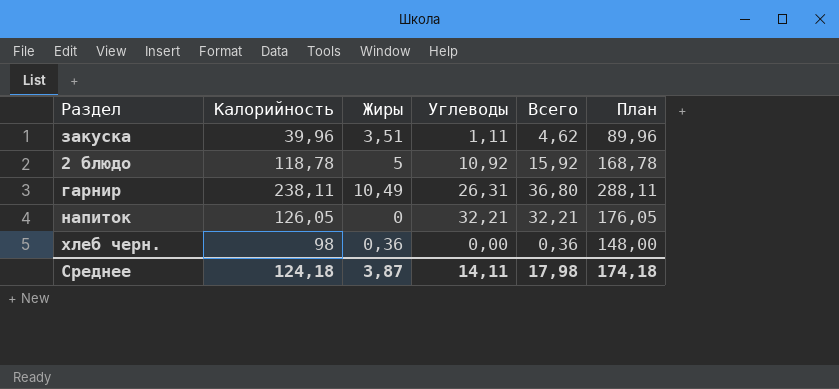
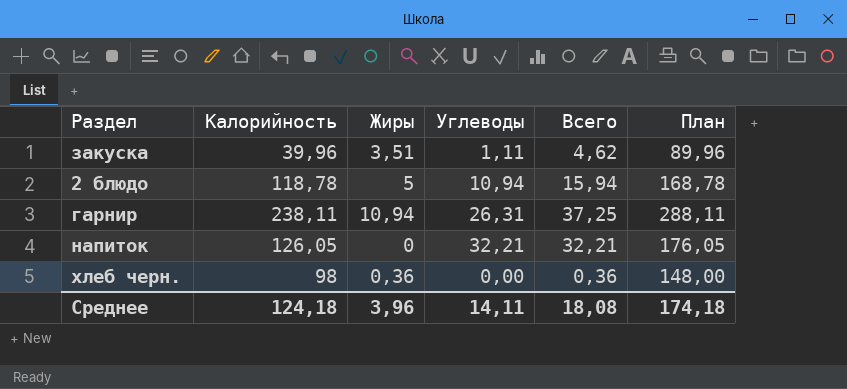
2 блюдо | Углеводы: 10,92 -> 10,94
2 блюдо | Всего: 15,92 -> 15,94
гарнир | Жиры: 10,49 -> 10,94
гарнир | Всего: 36,80 -> 37,25
Среднее | Жиры: 3,87 -> 3,96
Среднее | Всего: 17,98 -> 18,08

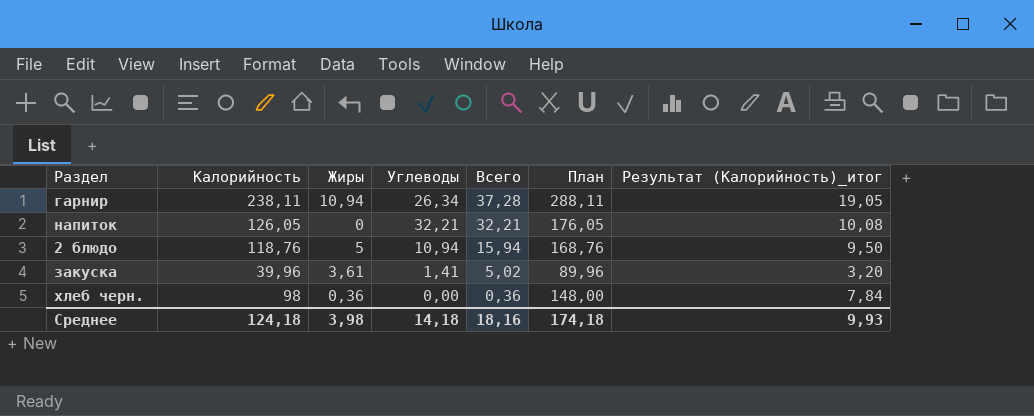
row order: none -> Всего descending
column Результат (Калорийность)_итог | formula: none -> [Калорийность] * 0,08
гарнир | Углеводы: 26,31 -> 26,34
гарнир | Всего: 37,25 -> 37,28
2 блюдо | Калорийность: 118,78 -> 118,76
2 блюдо | План: 168,78 -> 168,76
закуска | Жиры: 3,51 -> 3,61
закуска | Углеводы: 1,11 -> 1,41
закуска | Всего: 4,62 -> 5,02
Среднее | Жиры: 3,96 -> 3,98
Среднее | Углеводы: 14,11 -> 14,18
Среднее | Всего: 18,08 -> 18,16

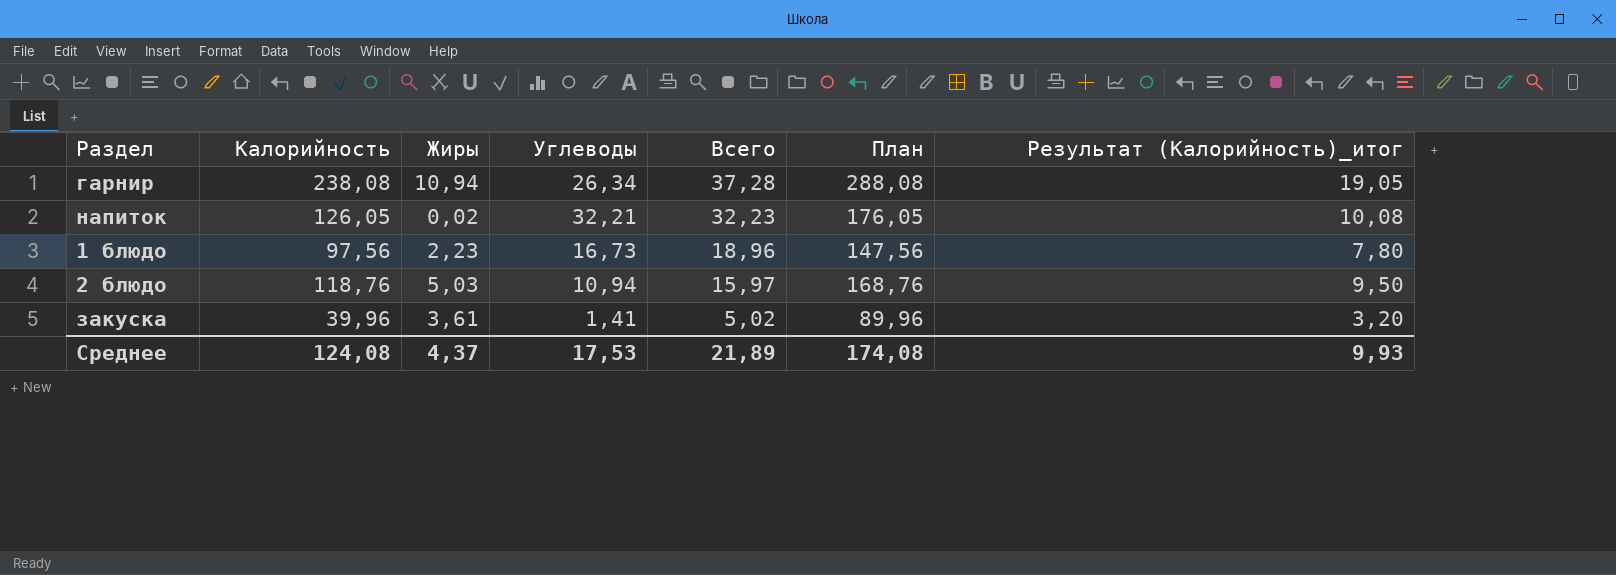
row хлеб черн.: 98 | 0,36 | 0,00 | 0,36 | 148,00 | 7,84 -> none
гарнир | Калорийность: 238,11 -> 238,08
гарнир | План: 288,11 -> 288,08
напиток | Жиры: 0 -> 0,02
напиток | Всего: 32,21 -> 32,23
row 1 блюдо: none -> 97,56 | 2,23 | 16,73 | 18,96 | 147,56 | 7,80
2 блюдо | Жиры: 5 -> 5,03
2 блюдо | Всего: 15,94 -> 15,97
Среднее | Калорийность: 124,18 -> 124,08
Среднее | Жиры: 3,98 -> 4,37
Среднее | Углеводы: 14,18 -> 17,53
Среднее | Всего: 18,16 -> 21,89
Среднее | План: 174,18 -> 174,08

